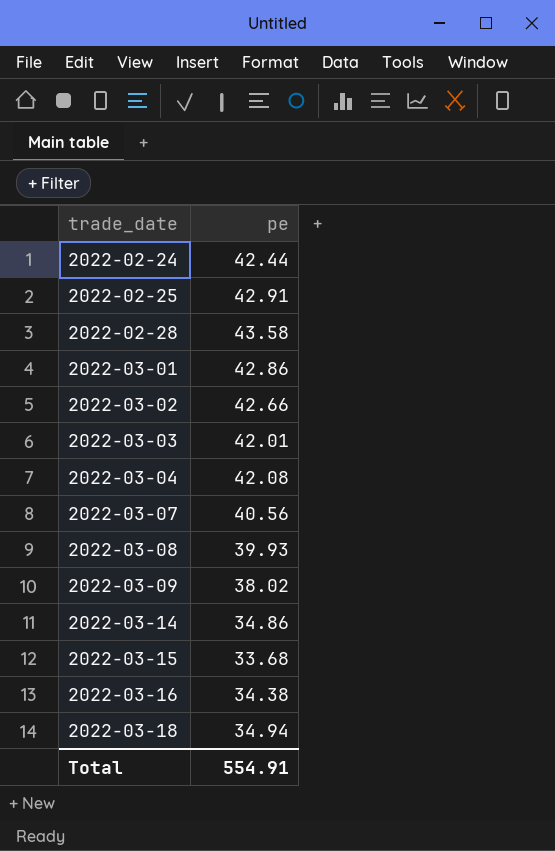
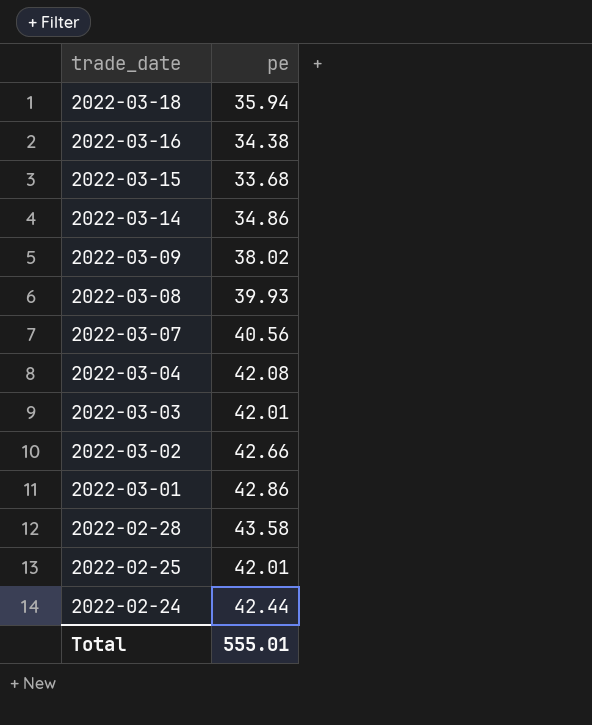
row order: trade_date ascending -> trade_date descending
2022-03-18 | pe: 34.94 -> 35.94
2022-02-25 | pe: 42.91 -> 42.01
Total | pe: 554.91 -> 555.01

